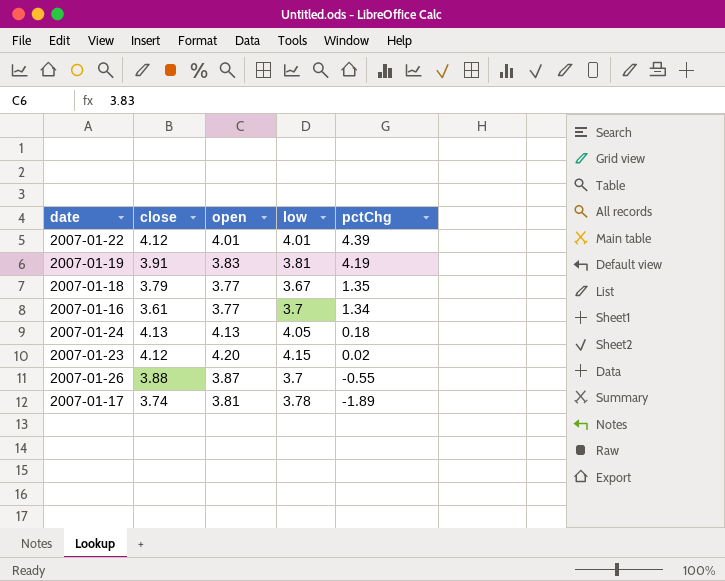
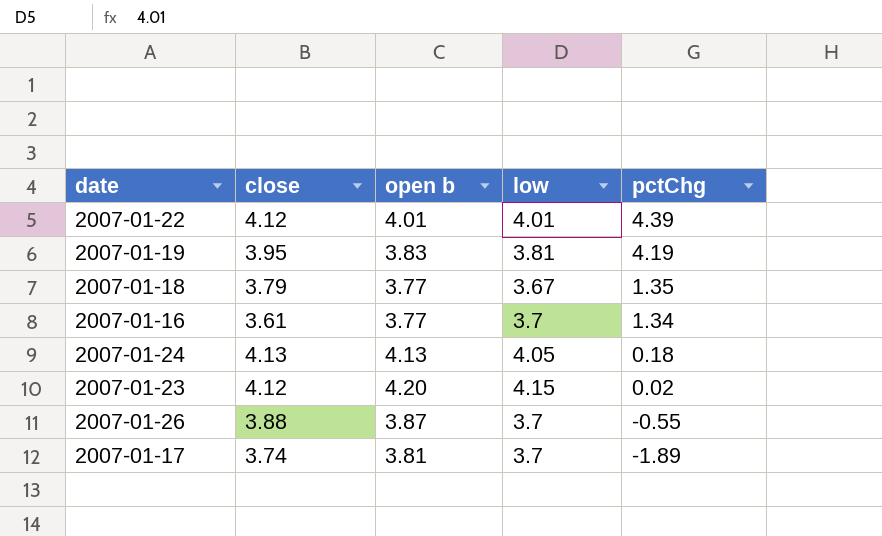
column name: open -> open b
2007-01-19 | close: 3.91 -> 3.95
2007-01-17 | low: 3.78 -> 3.7

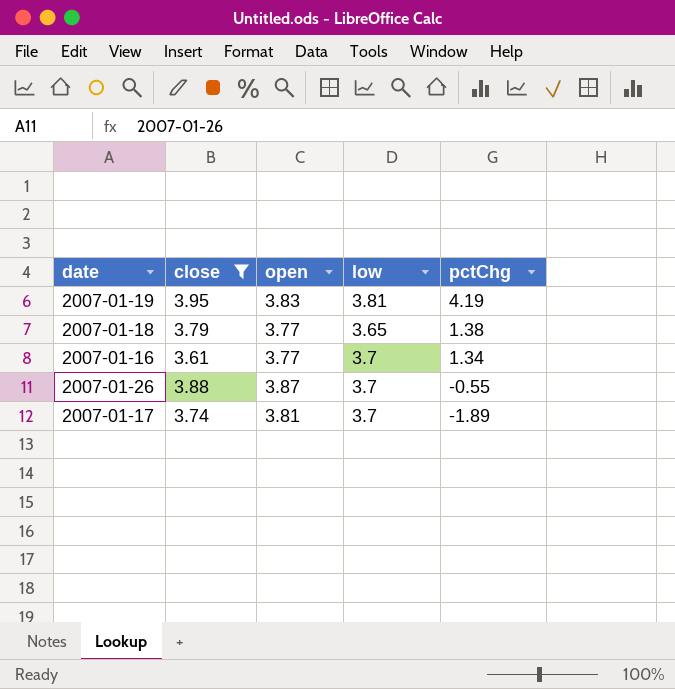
filter: none -> close <= 3.95
column name: open b -> open
2007-01-18 | low: 3.67 -> 3.65
2007-01-18 | pctChg: 1.35 -> 1.38

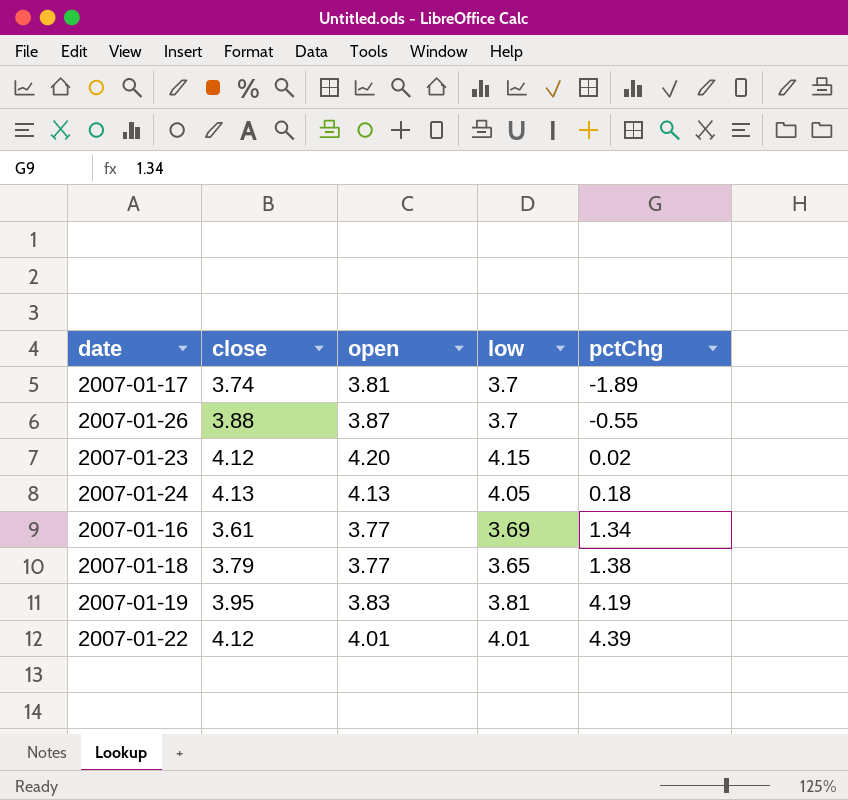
filter: close <= 3.95 -> none
row order: pctChg descending -> pctChg ascending
2007-01-16 | low: 3.7 -> 3.69

